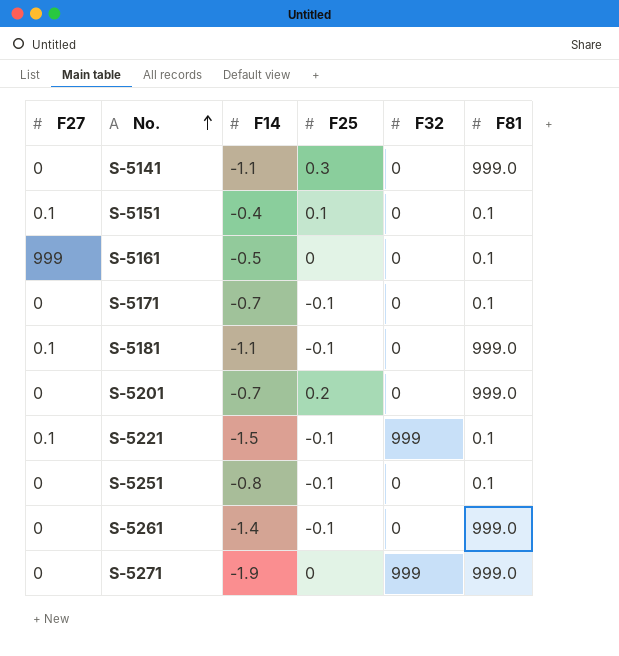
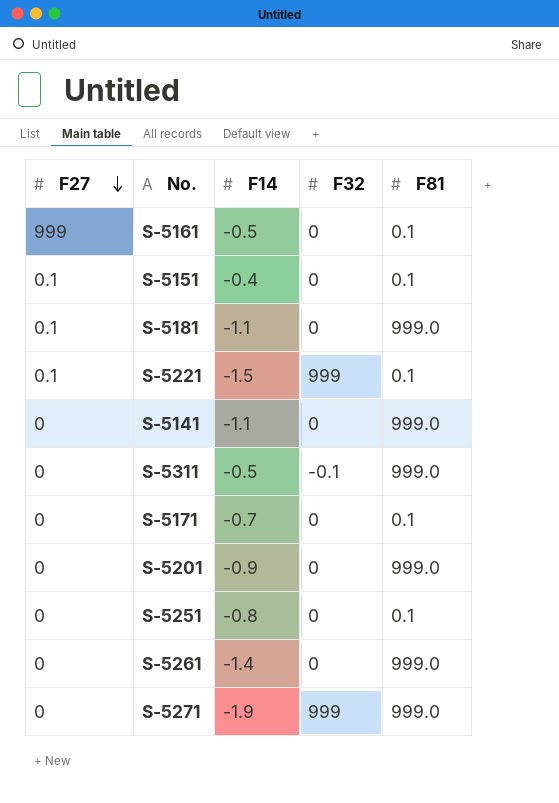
row order: No. ascending -> F27 descending
column F25 | position: 4 -> none
row S-5311: none -> 0 | -0.5 | -0.1 | 999.0
S-5201 | F14: -0.7 -> -0.9

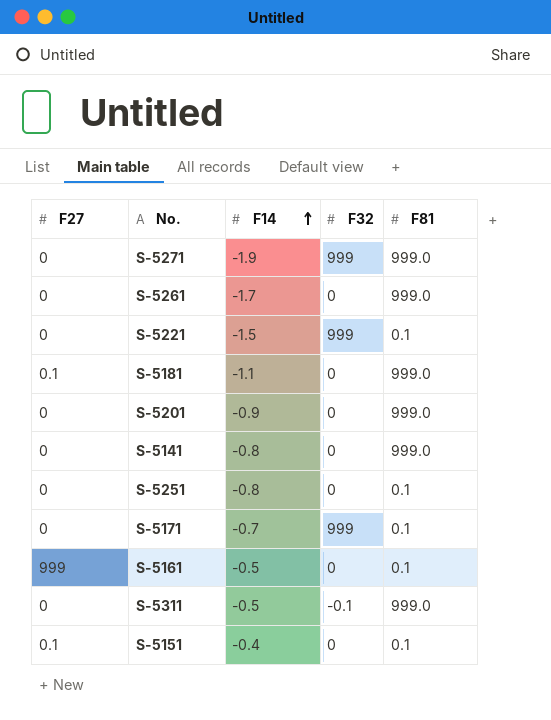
row order: F27 descending -> F14 ascending
S-5261 | F14: -1.4 -> -1.7
S-5221 | F27: 0.1 -> 0
S-5141 | F14: -1.1 -> -0.8
S-5171 | F32: 0 -> 999

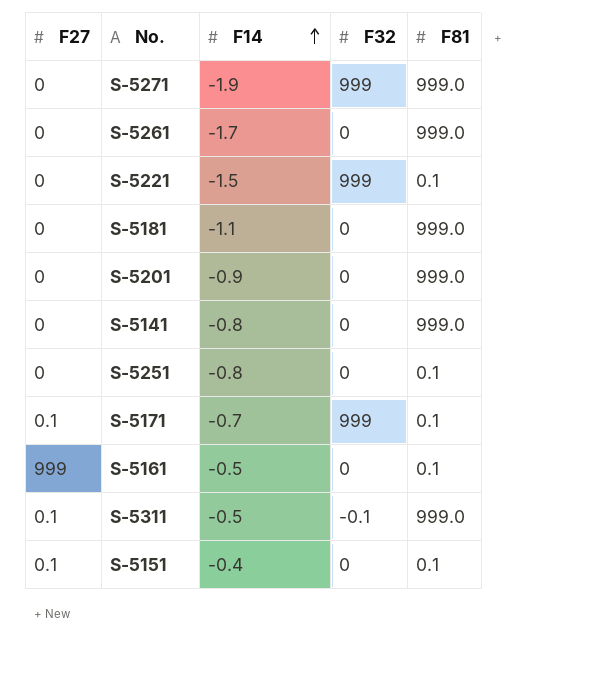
S-5181 | F27: 0.1 -> 0
S-5171 | F27: 0 -> 0.1
S-5311 | F27: 0 -> 0.1

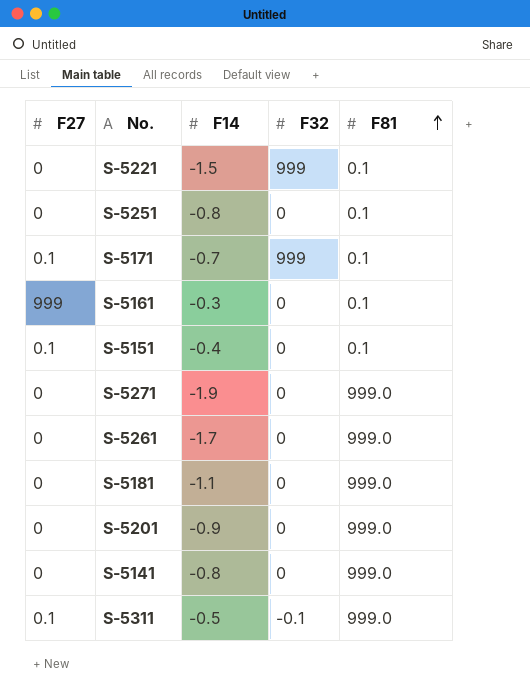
row order: F14 ascending -> F81 ascending
S-5161 | F14: -0.5 -> -0.3
S-5271 | F32: 999 -> 0

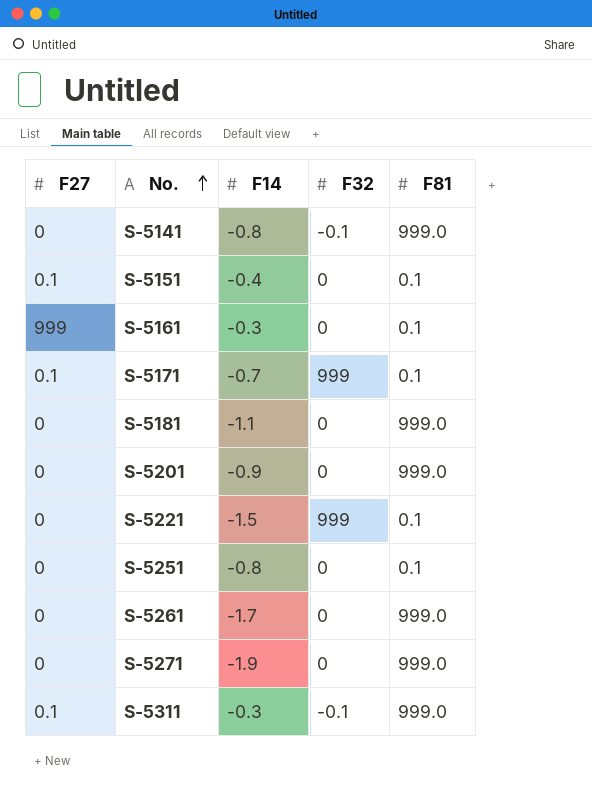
row order: F81 ascending -> No. ascending
S-5141 | F32: 0 -> -0.1
S-5311 | F14: -0.5 -> -0.3

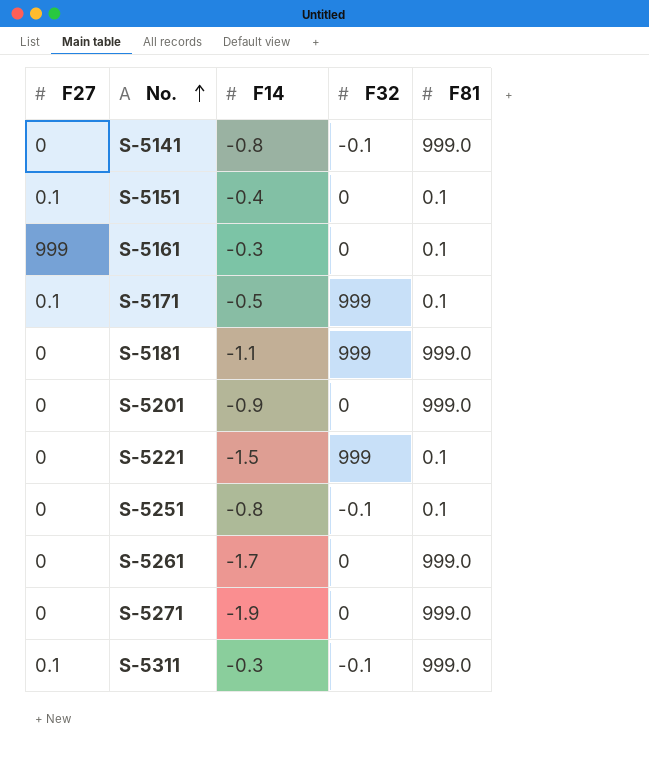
S-5171 | F14: -0.7 -> -0.5
S-5181 | F32: 0 -> 999
S-5251 | F32: 0 -> -0.1

